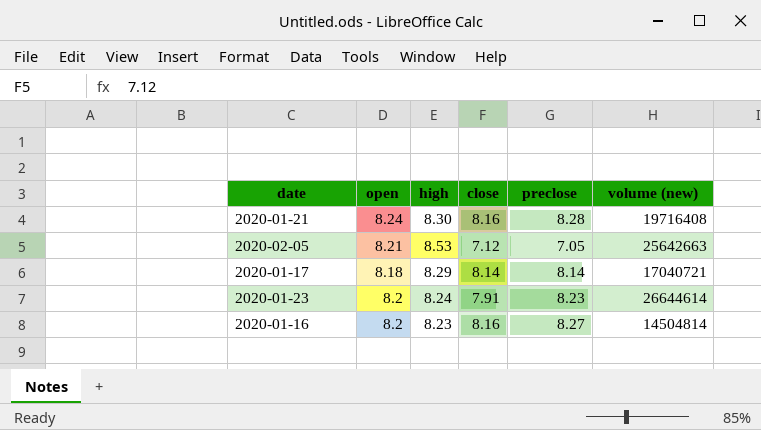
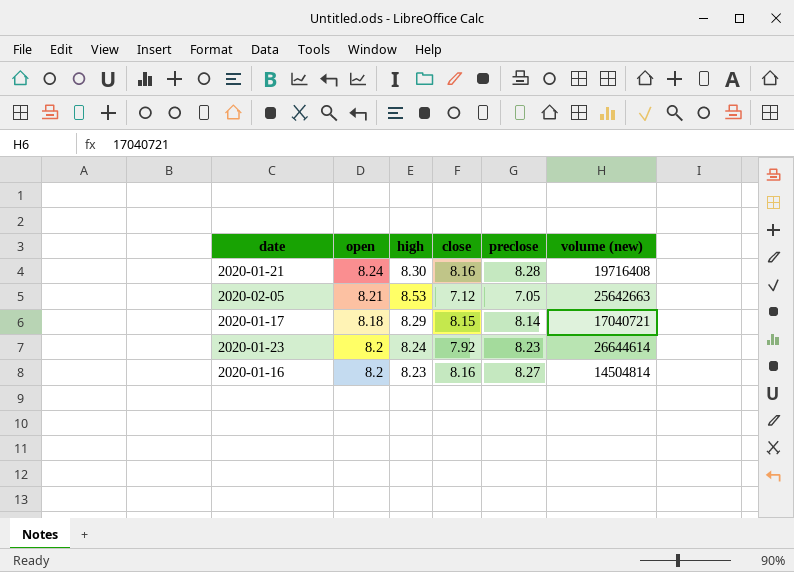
2020-01-17 | close: 8.14 -> 8.15
2020-01-23 | close: 7.91 -> 7.92

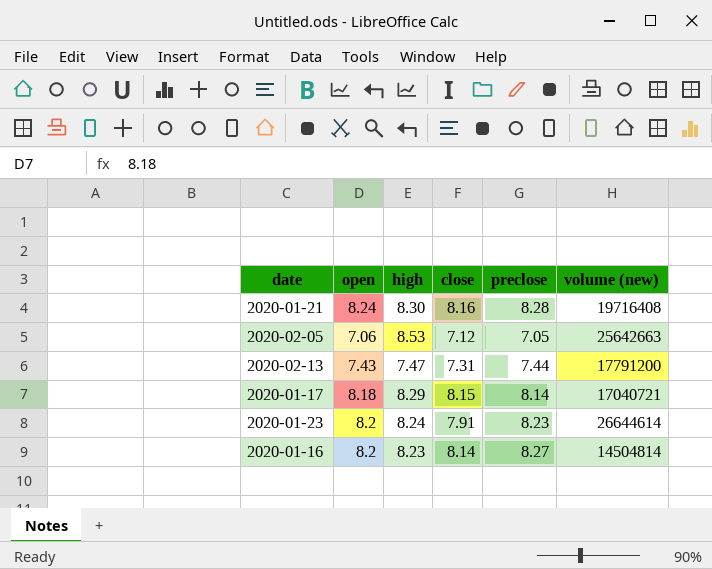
2020-02-05 | open: 8.21 -> 7.06
row 2020-02-13: none -> 7.43 | 7.47 | 7.31 | 7.44 | 17791200
2020-01-23 | close: 7.92 -> 7.91
2020-01-16 | close: 8.16 -> 8.14

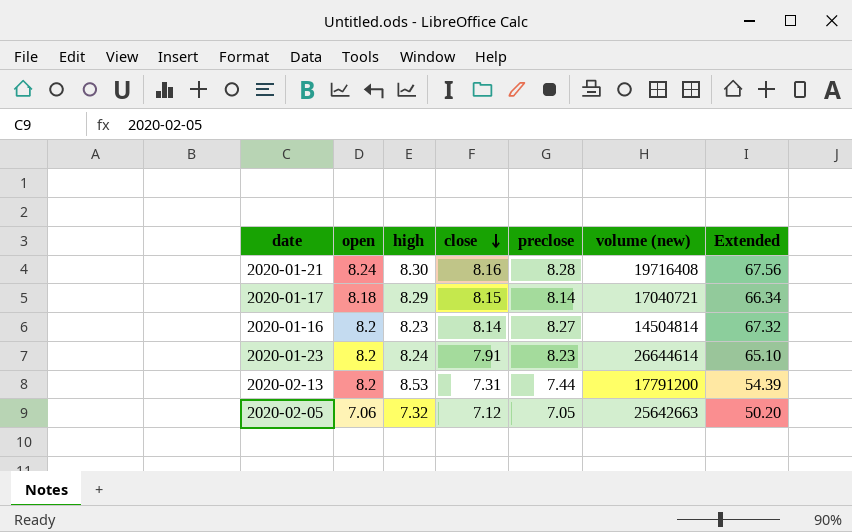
row order: none -> close descending
column Extended | formula: none -> [close] * [preclose]
2020-02-13 | open: 7.43 -> 8.2
2020-02-13 | high: 7.47 -> 8.53
2020-02-05 | high: 8.53 -> 7.32

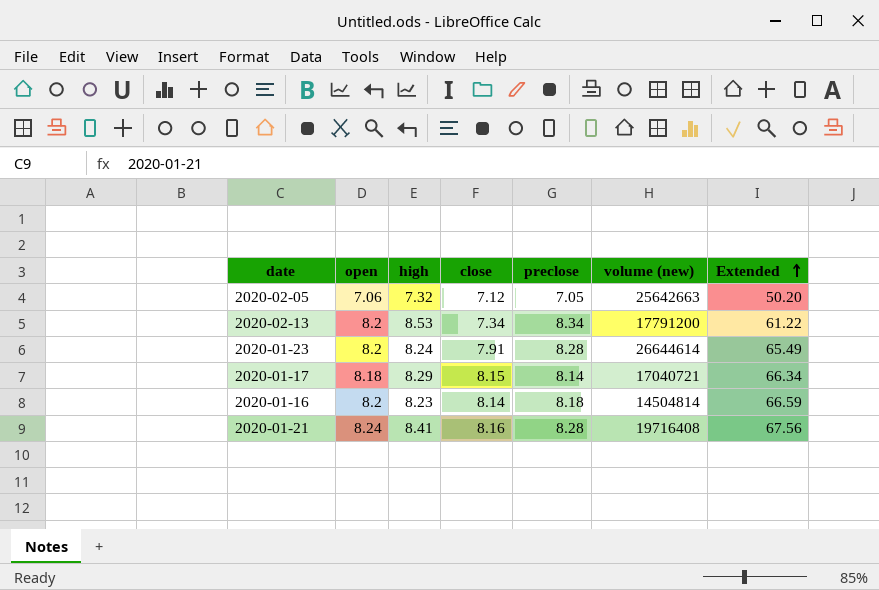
row order: close descending -> Extended ascending
2020-02-13 | close: 7.31 -> 7.34
2020-02-13 | preclose: 7.44 -> 8.34
2020-02-13 | Extended: 54.39 -> 61.22
2020-01-23 | preclose: 8.23 -> 8.28
2020-01-23 | Extended: 65.10 -> 65.49
2020-01-16 | preclose: 8.27 -> 8.18
2020-01-16 | Extended: 67.32 -> 66.59
2020-01-21 | high: 8.30 -> 8.41

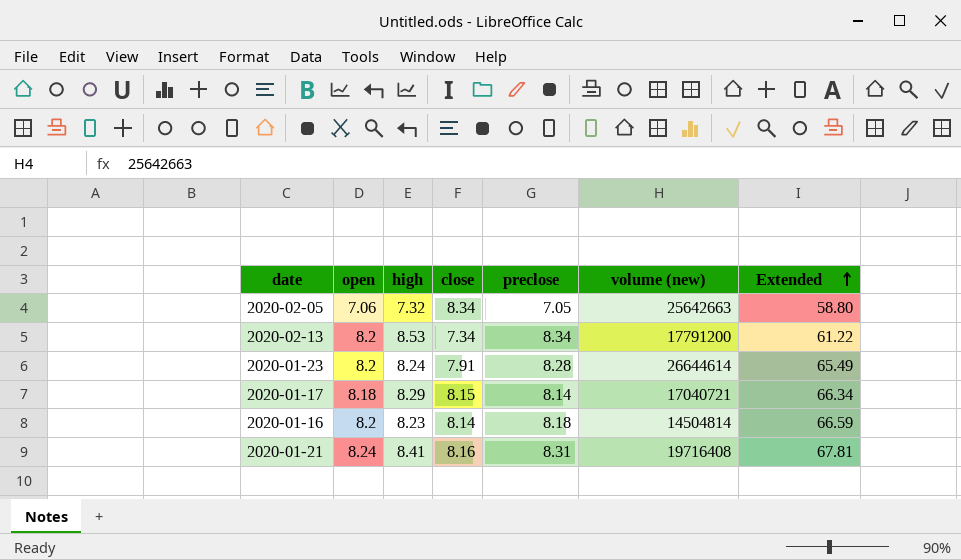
2020-02-05 | close: 7.12 -> 8.34
2020-02-05 | Extended: 50.20 -> 58.80
2020-01-21 | preclose: 8.28 -> 8.31
2020-01-21 | Extended: 67.56 -> 67.81

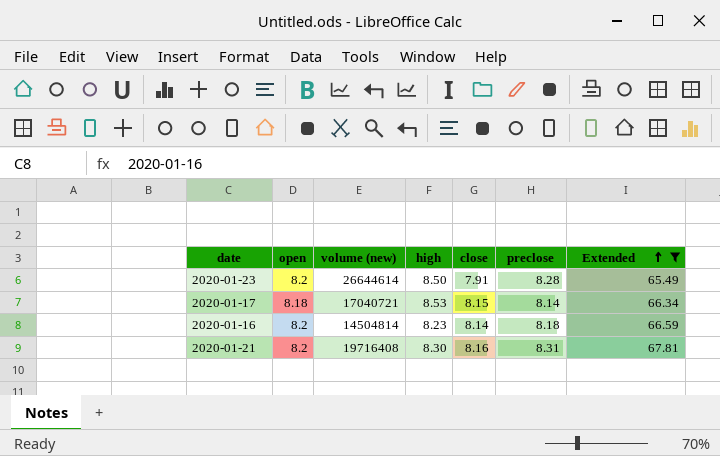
filter: none -> Extended >= 65.49
column volume (new) | position: 6 -> 3
2020-01-23 | high: 8.24 -> 8.50
2020-01-17 | high: 8.29 -> 8.53
2020-01-21 | open: 8.24 -> 8.2
2020-01-21 | high: 8.41 -> 8.30

